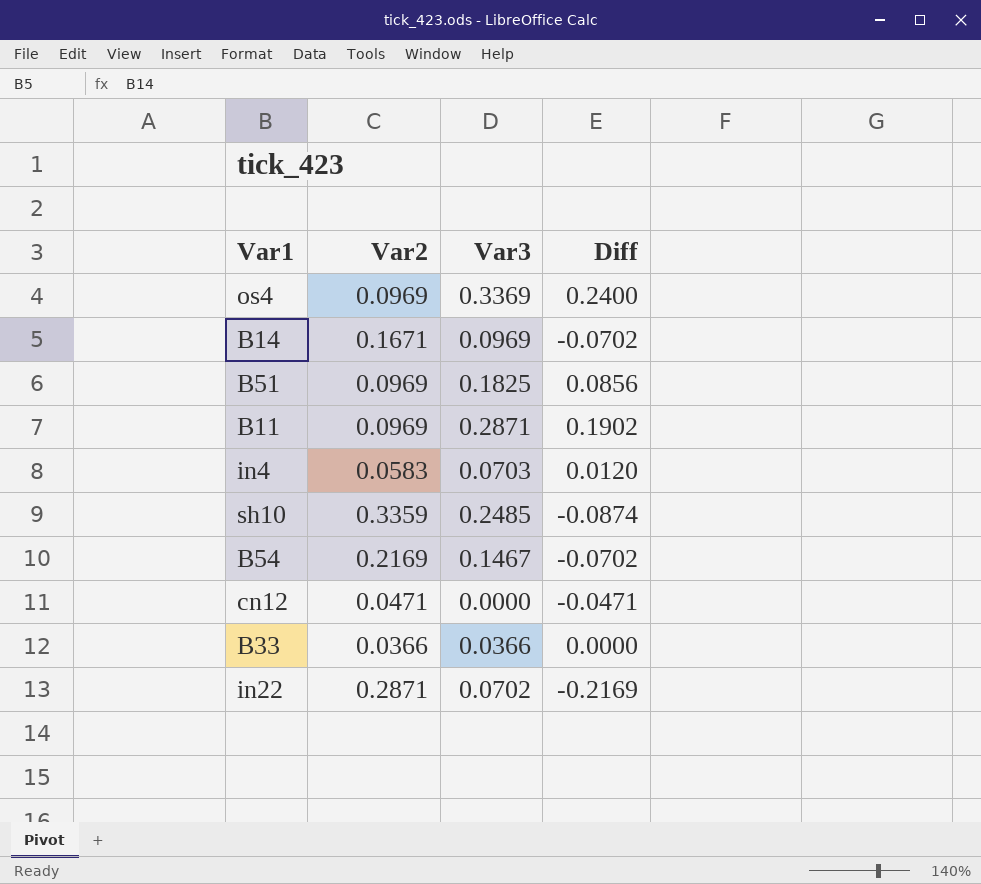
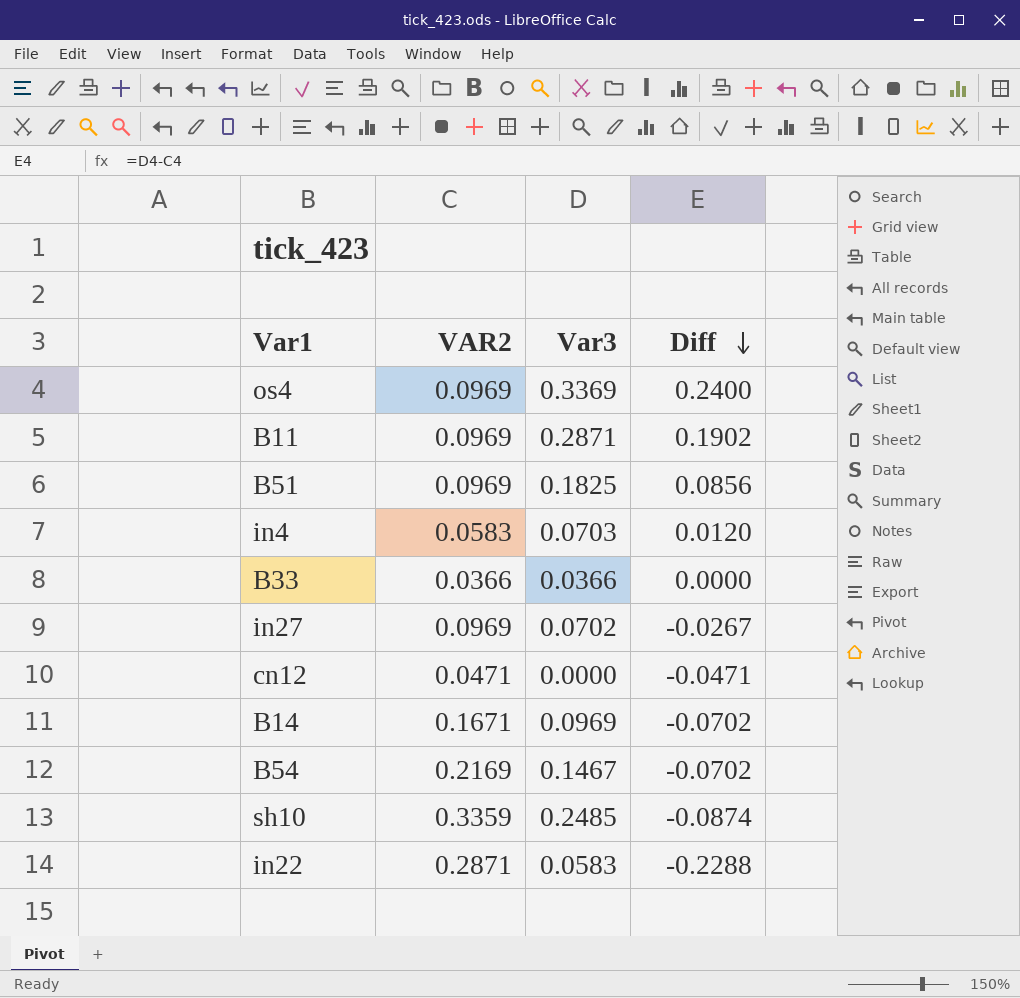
row order: none -> Diff descending
column name: Var2 -> VAR2
row in27: none -> 0.0969 | 0.0702 | -0.0267
in22 | Var3: 0.0702 -> 0.0583
in22 | Diff: -0.2169 -> -0.2288

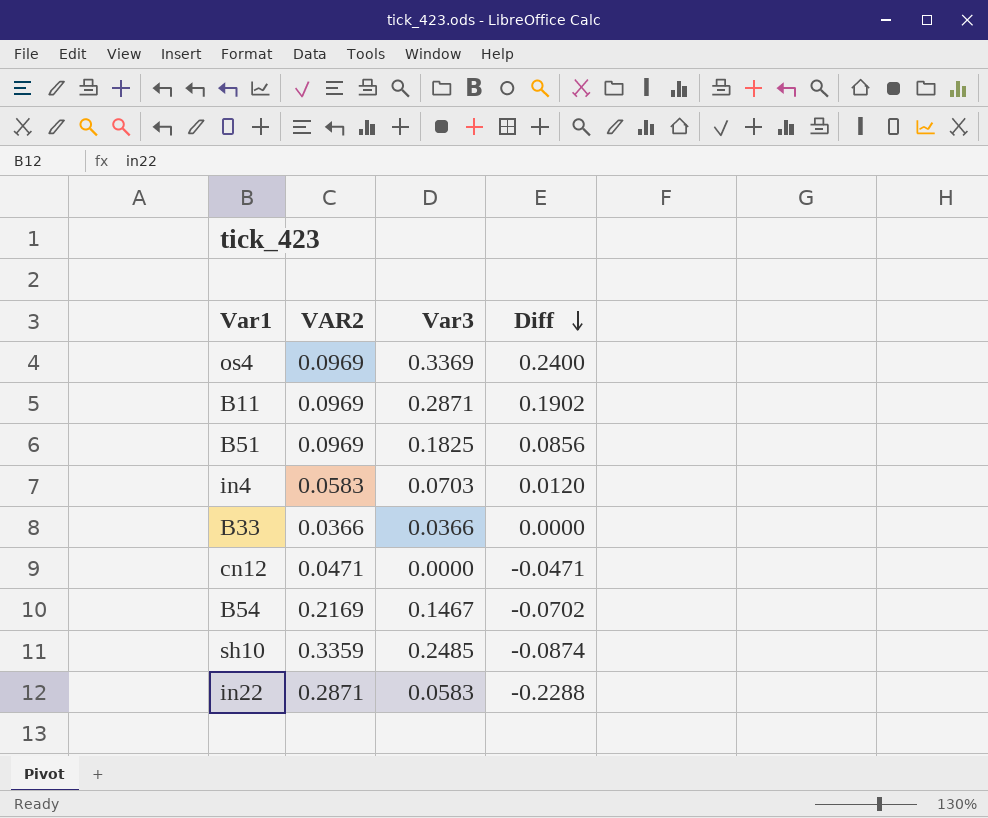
row in27: 0.0969 | 0.0702 | -0.0267 -> none
row B14: 0.1671 | 0.0969 | -0.0702 -> none

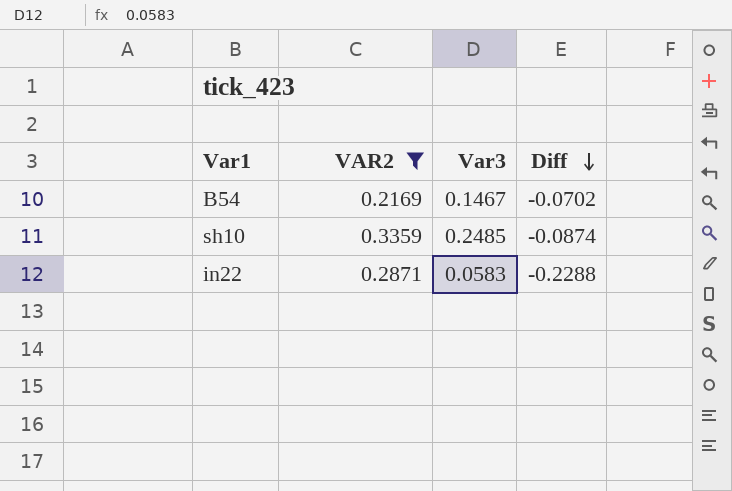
filter: none -> VAR2 >= 0.2169

